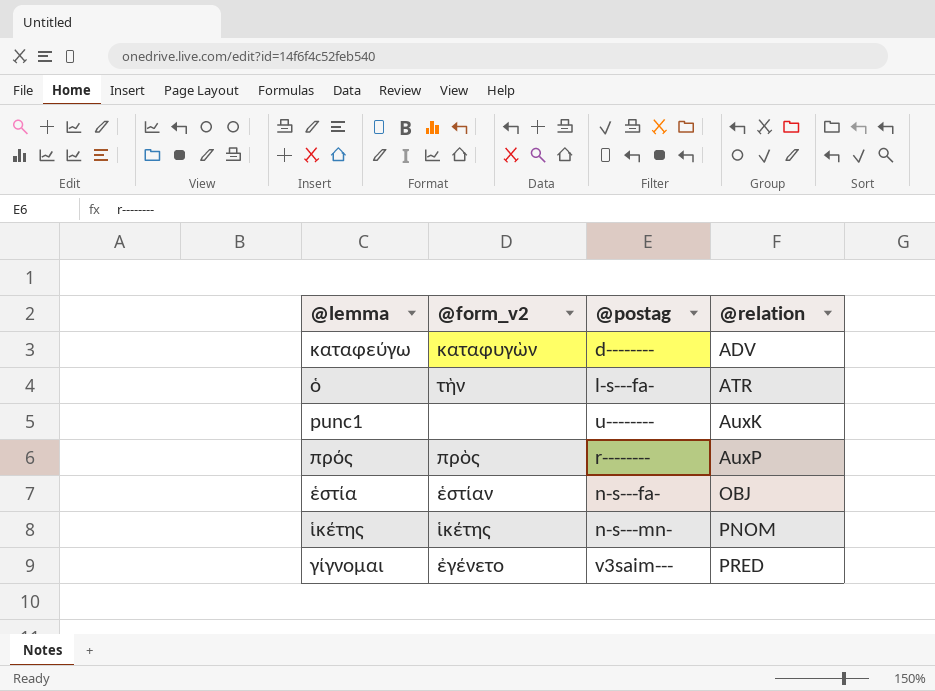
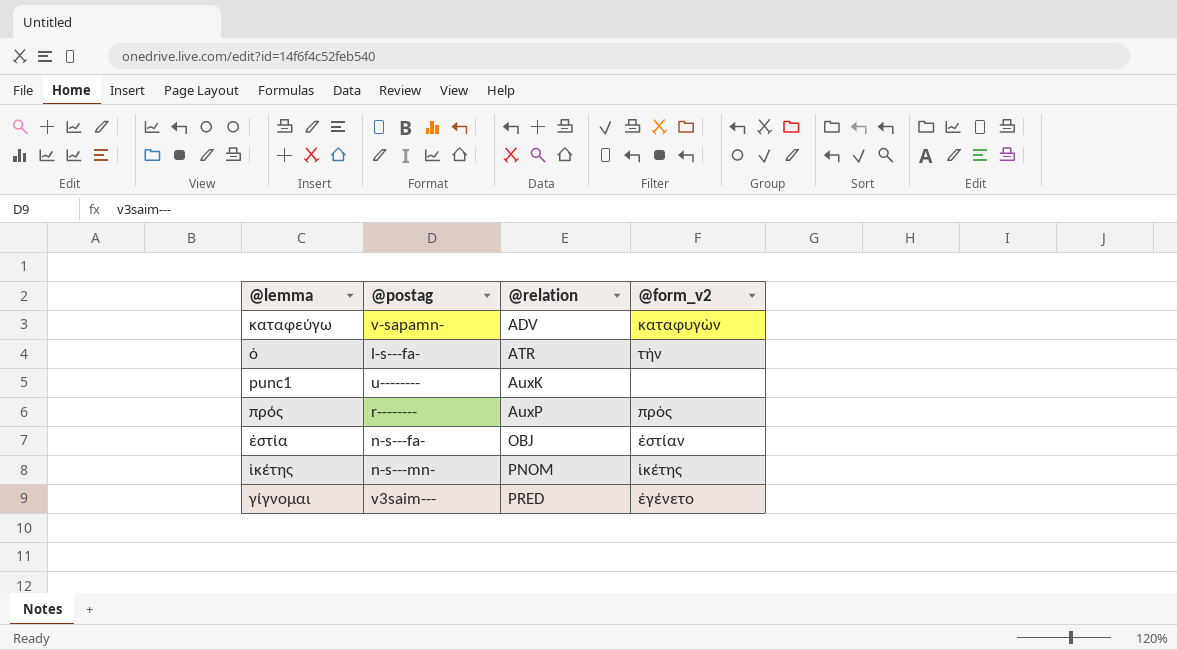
column @form_v2 | position: 2 -> 4
καταφεύγω | @postag: d-------- -> v-sapamn-

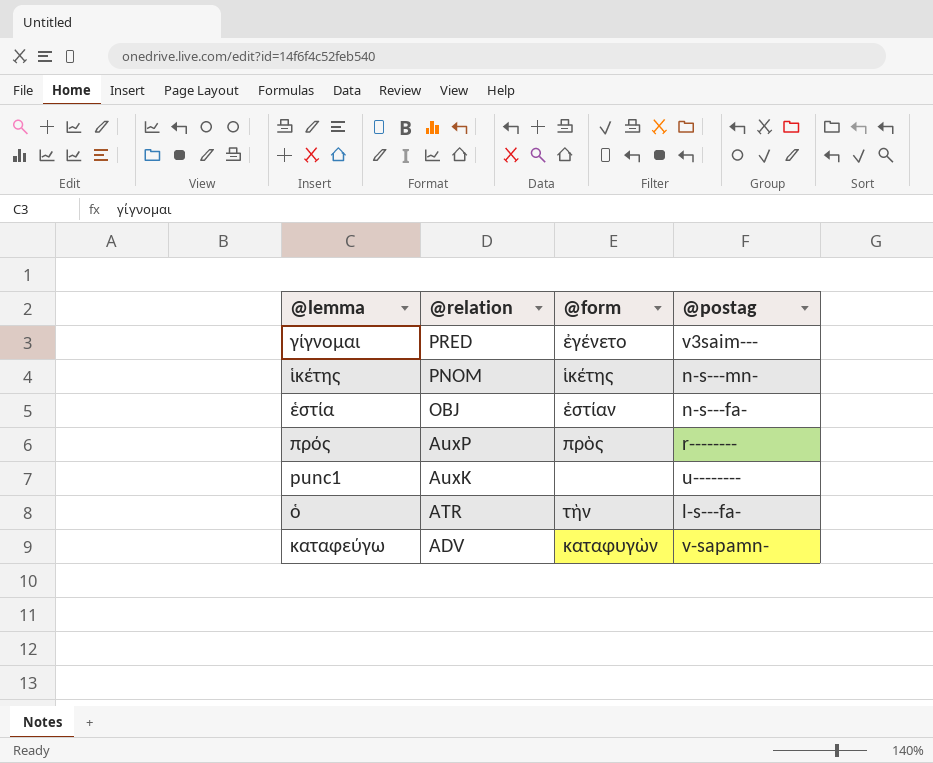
row order: @relation ascending -> @relation descending
column name: @form_v2 -> @form
column @postag | position: 2 -> 4

